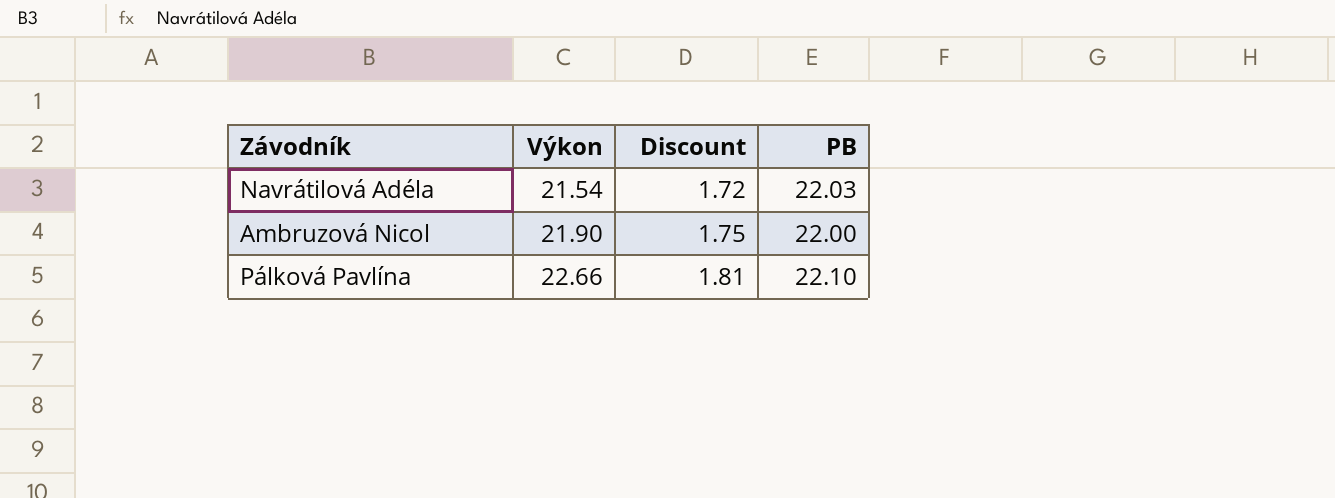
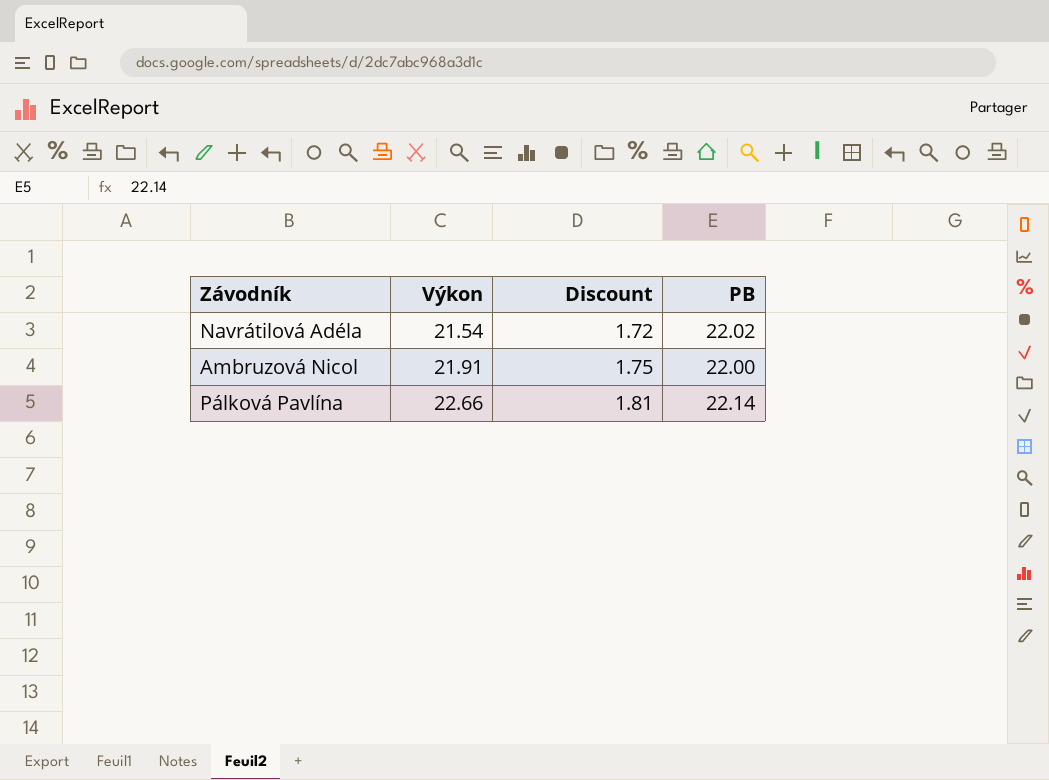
Navrátilová Adéla | PB: 22.03 -> 22.02
Ambruzová Nicol | Výkon: 21.90 -> 21.91
Pálková Pavlína | PB: 22.10 -> 22.14

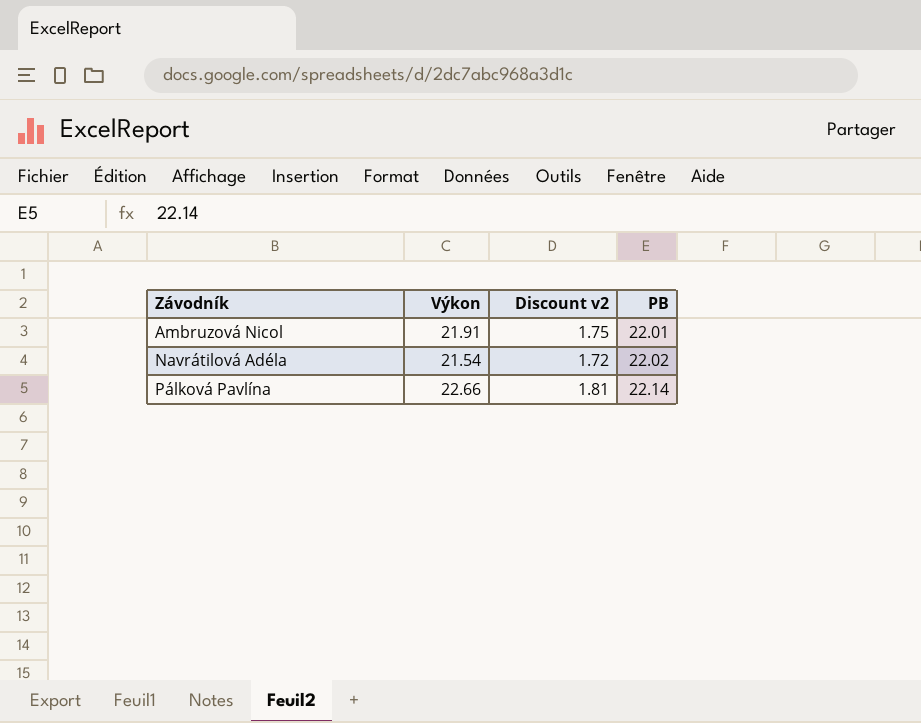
row order: Výkon ascending -> Závodník ascending
column name: Discount -> Discount v2
Ambruzová Nicol | PB: 22.00 -> 22.01

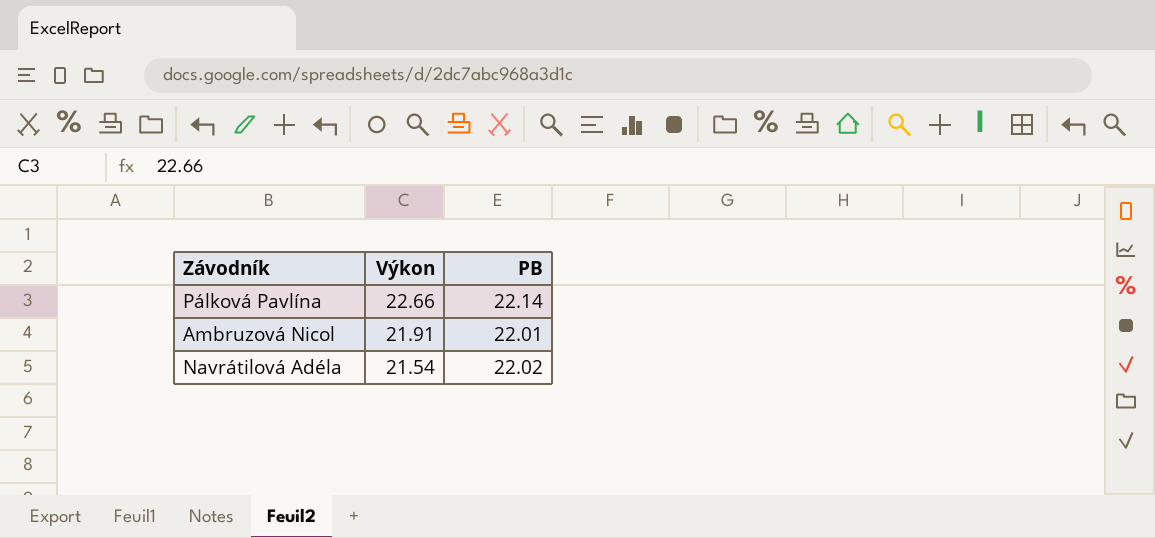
row order: Závodník ascending -> Výkon descending
column Discount v2 | formula: [Výkon] * 0.08 -> none

